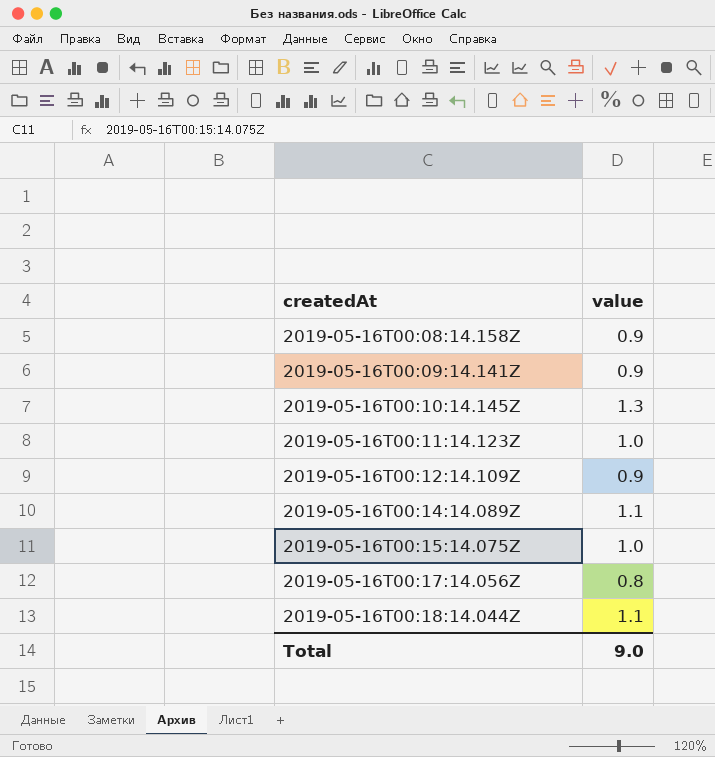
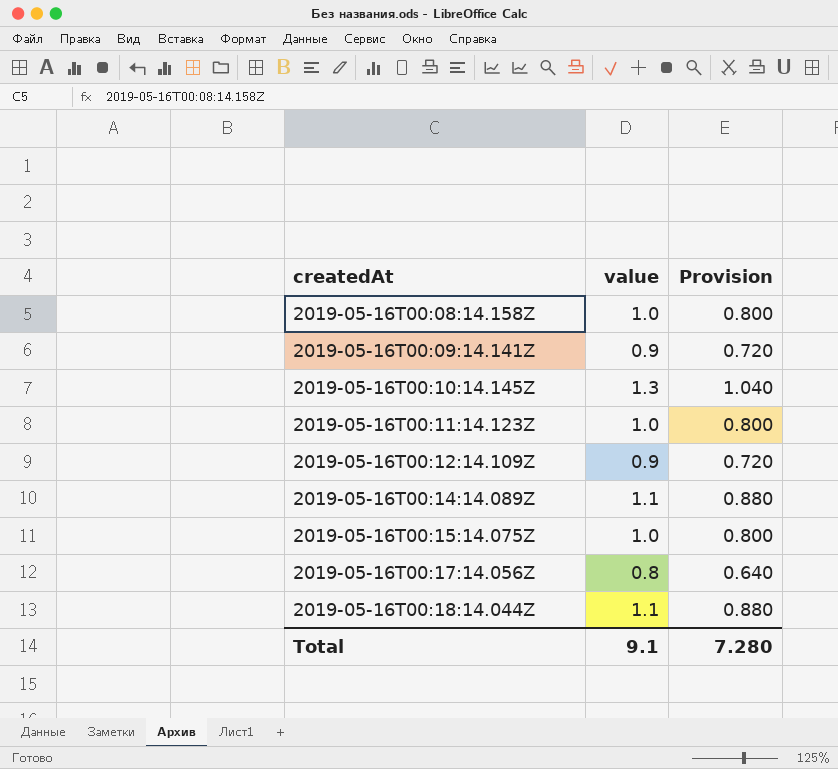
column Provision | formula: none -> [value] * 0.8
2019-05-16T00:08:14.158Z | value: 0.9 -> 1.0
Total | value: 9.0 -> 9.1

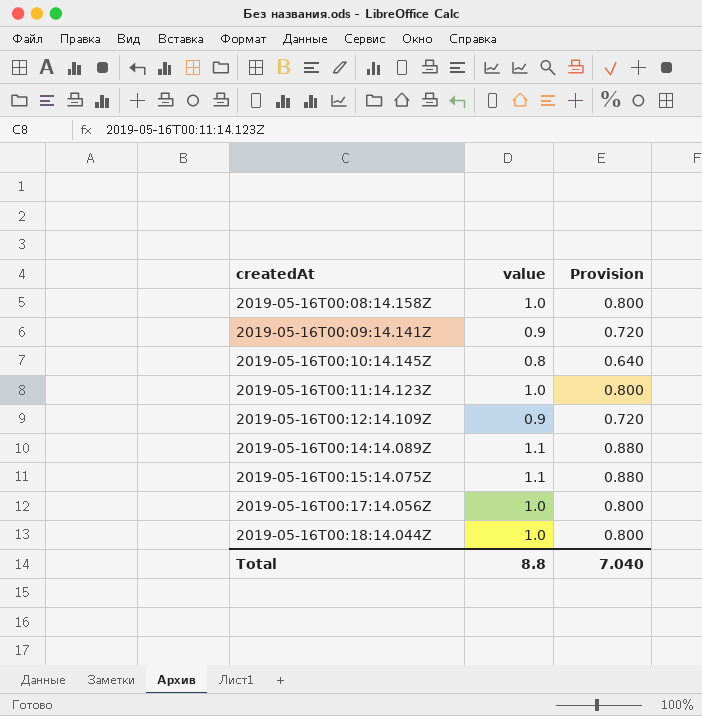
2019-05-16T00:10:14.145Z | value: 1.3 -> 0.8
2019-05-16T00:10:14.145Z | Provision: 1.040 -> 0.640
2019-05-16T00:15:14.075Z | value: 1.0 -> 1.1
2019-05-16T00:15:14.075Z | Provision: 0.800 -> 0.880
2019-05-16T00:17:14.056Z | value: 0.8 -> 1.0
2019-05-16T00:17:14.056Z | Provision: 0.640 -> 0.800
2019-05-16T00:18:14.044Z | value: 1.1 -> 1.0
2019-05-16T00:18:14.044Z | Provision: 0.880 -> 0.800
Total | value: 9.1 -> 8.8
Total | Provision: 7.280 -> 7.040

